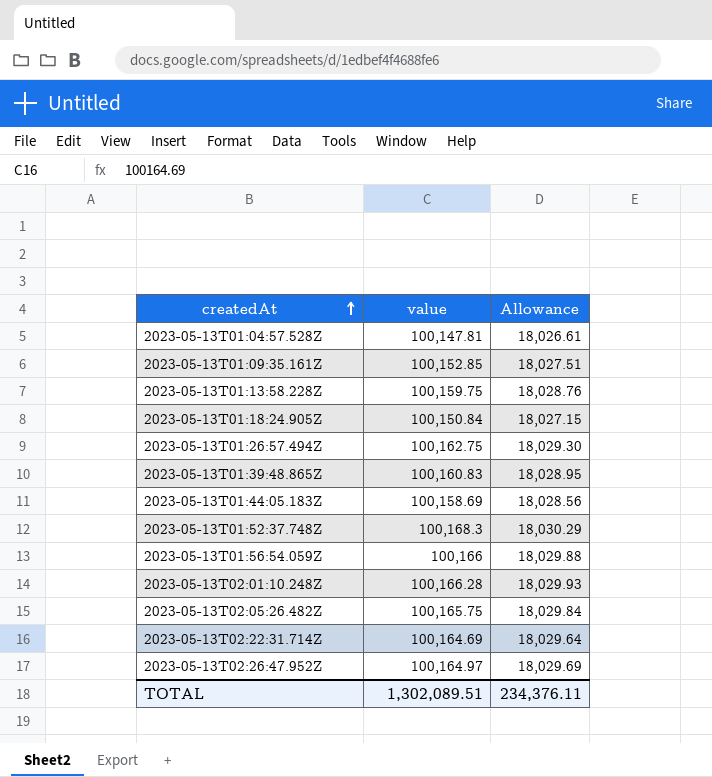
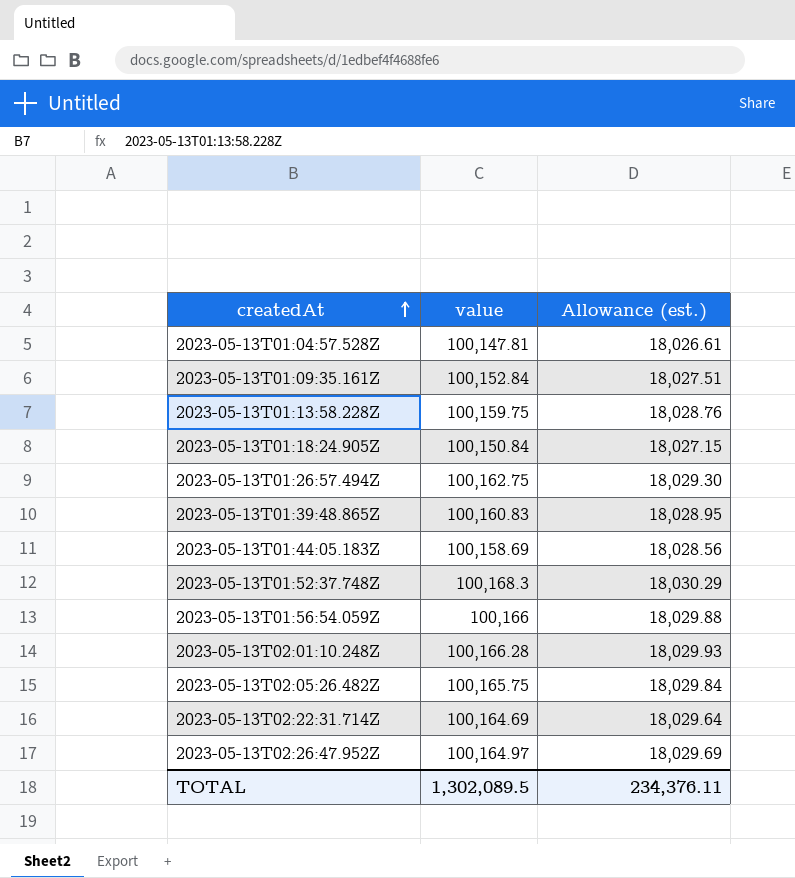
column name: Allowance -> Allowance (est.)
2023-05-13T01:09:35.161Z | value: 100,152.85 -> 100,152.84
TOTAL | value: 1,302,089.51 -> 1,302,089.5

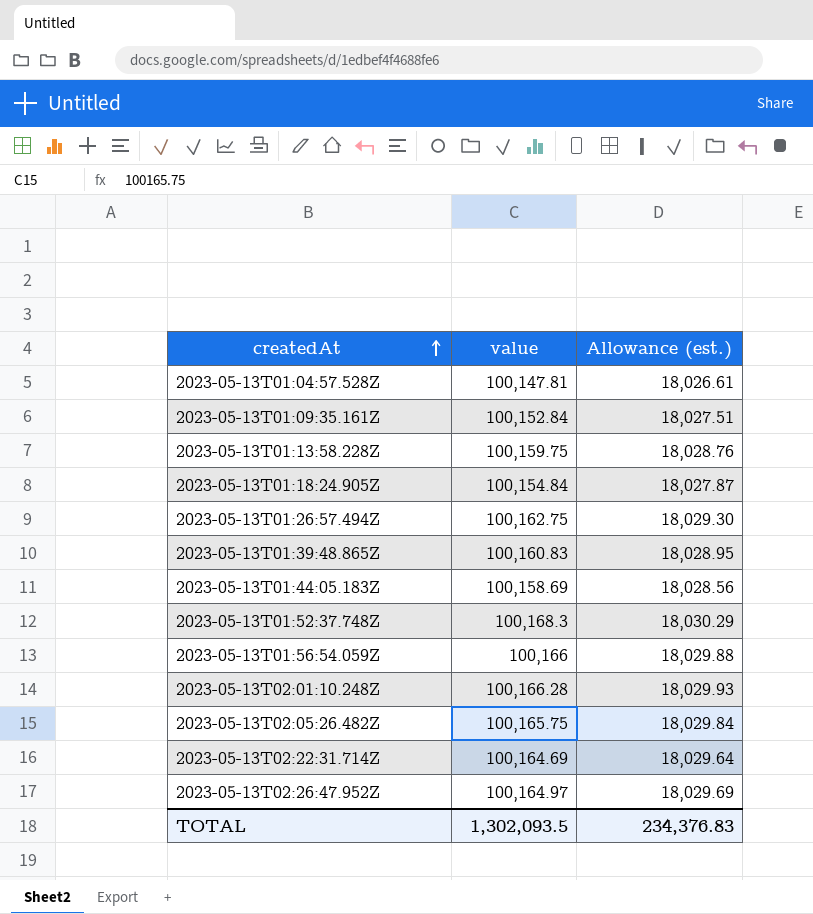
2023-05-13T01:18:24.905Z | value: 100,150.84 -> 100,154.84
2023-05-13T01:18:24.905Z | Allowance (est.): 18,027.15 -> 18,027.87
TOTAL | value: 1,302,089.5 -> 1,302,093.5
TOTAL | Allowance (est.): 234,376.11 -> 234,376.83

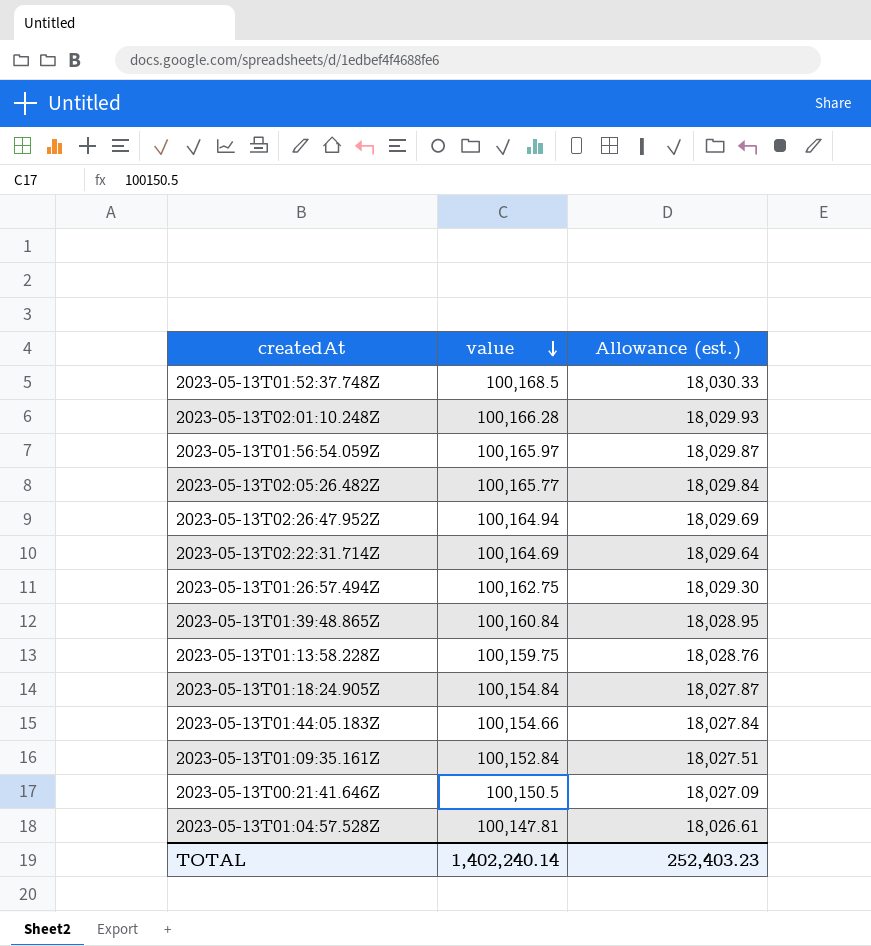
row order: createdAt ascending -> value descending
2023-05-13T01:52:37.748Z | value: 100,168.3 -> 100,168.5
2023-05-13T01:52:37.748Z | Allowance (est.): 18,030.29 -> 18,030.33
2023-05-13T01:56:54.059Z | value: 100,166 -> 100,165.97
2023-05-13T01:56:54.059Z | Allowance (est.): 18,029.88 -> 18,029.87
2023-05-13T02:05:26.482Z | value: 100,165.75 -> 100,165.77
2023-05-13T02:26:47.952Z | value: 100,164.97 -> 100,164.94
2023-05-13T01:39:48.865Z | value: 100,160.83 -> 100,160.84
2023-05-13T01:44:05.183Z | value: 100,158.69 -> 100,154.66
2023-05-13T01:44:05.183Z | Allowance (est.): 18,028.56 -> 18,027.84
row 2023-05-13T00:21:41.646Z: none -> 100,150.5 | 18,027.09
TOTAL | value: 1,302,093.5 -> 1,402,240.14
TOTAL | Allowance (est.): 234,376.83 -> 252,403.23

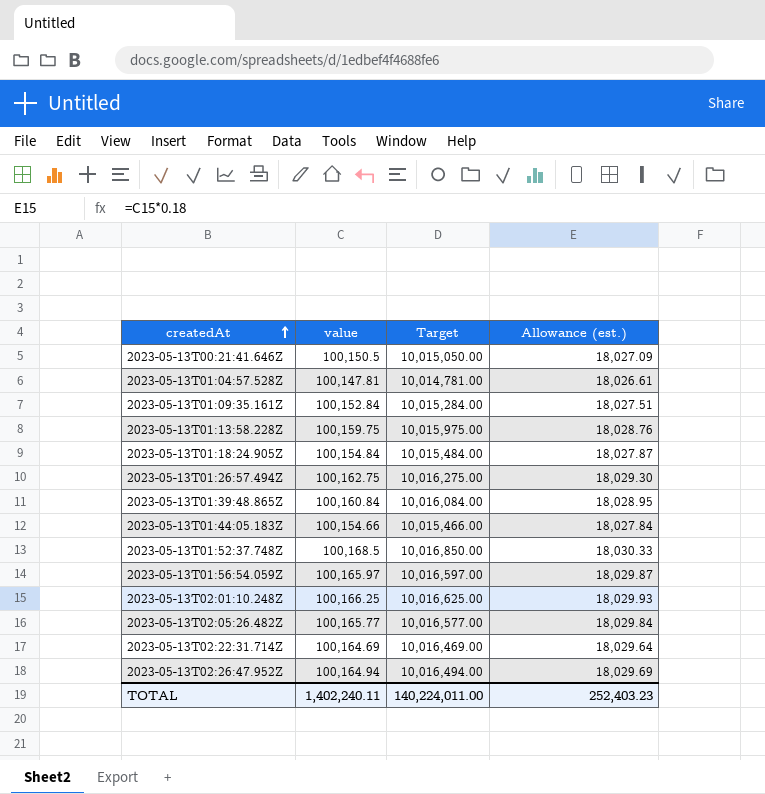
row order: value descending -> createdAt ascending
column Target | formula: none -> [value] * 100
2023-05-13T02:01:10.248Z | value: 100,166.28 -> 100,166.25
TOTAL | value: 1,402,240.14 -> 1,402,240.11

